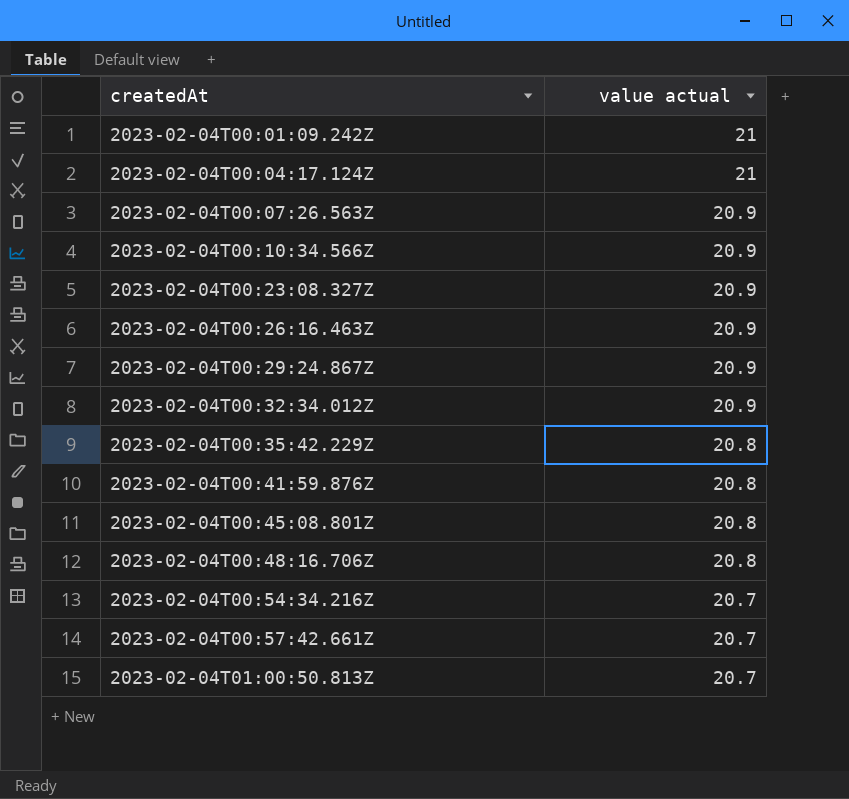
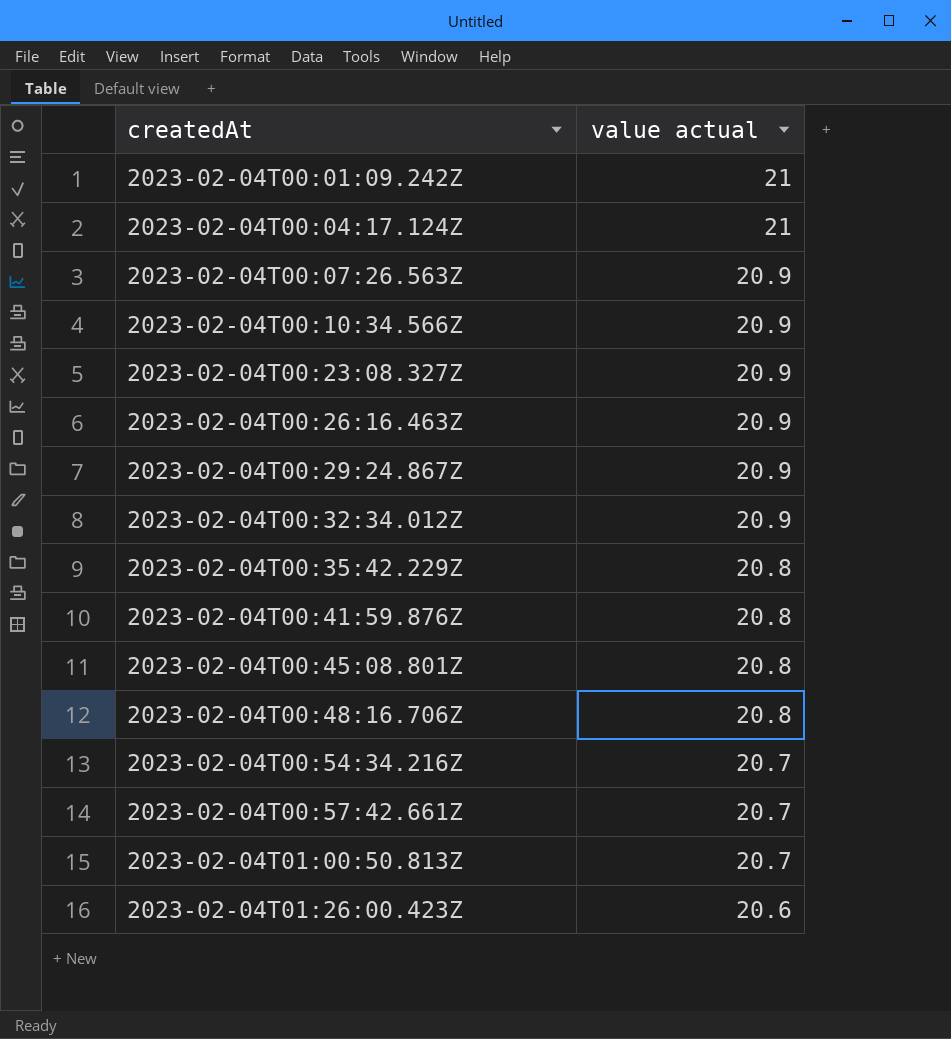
row 2023-02-04T01:26:00.423Z: none -> 20.6

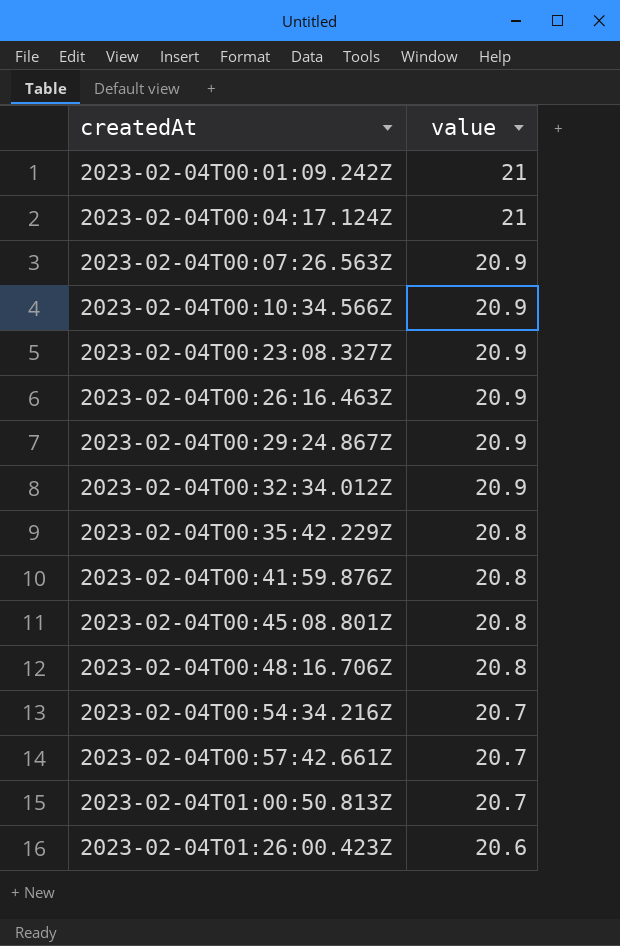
column name: value actual -> value

